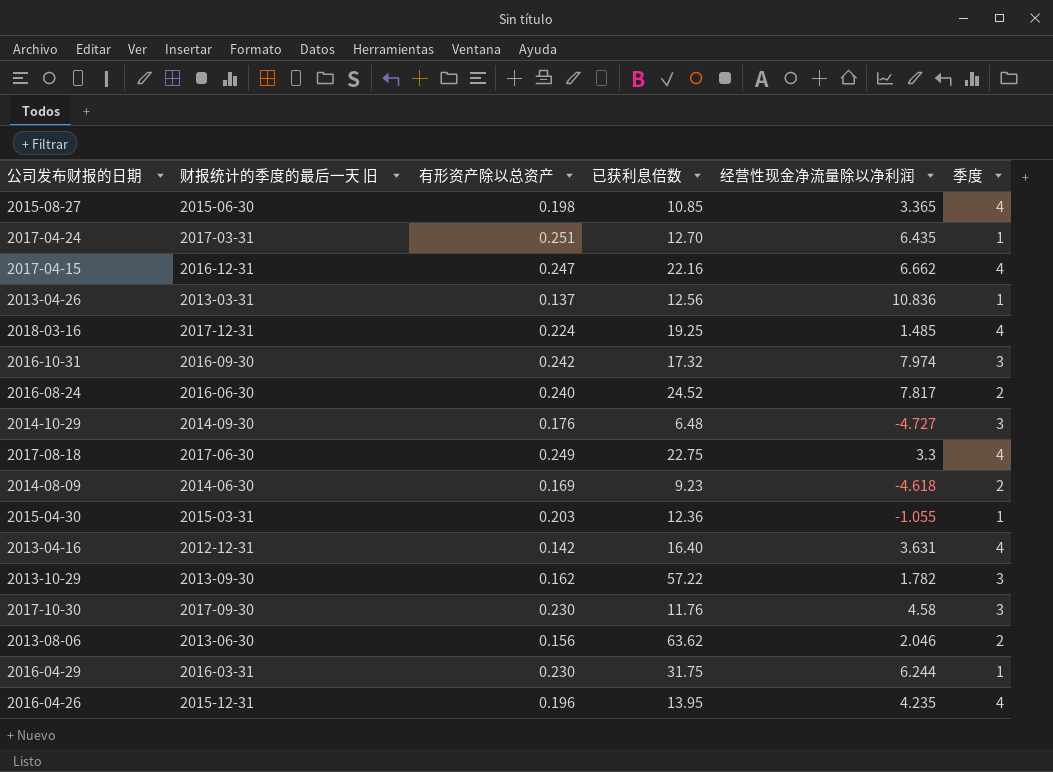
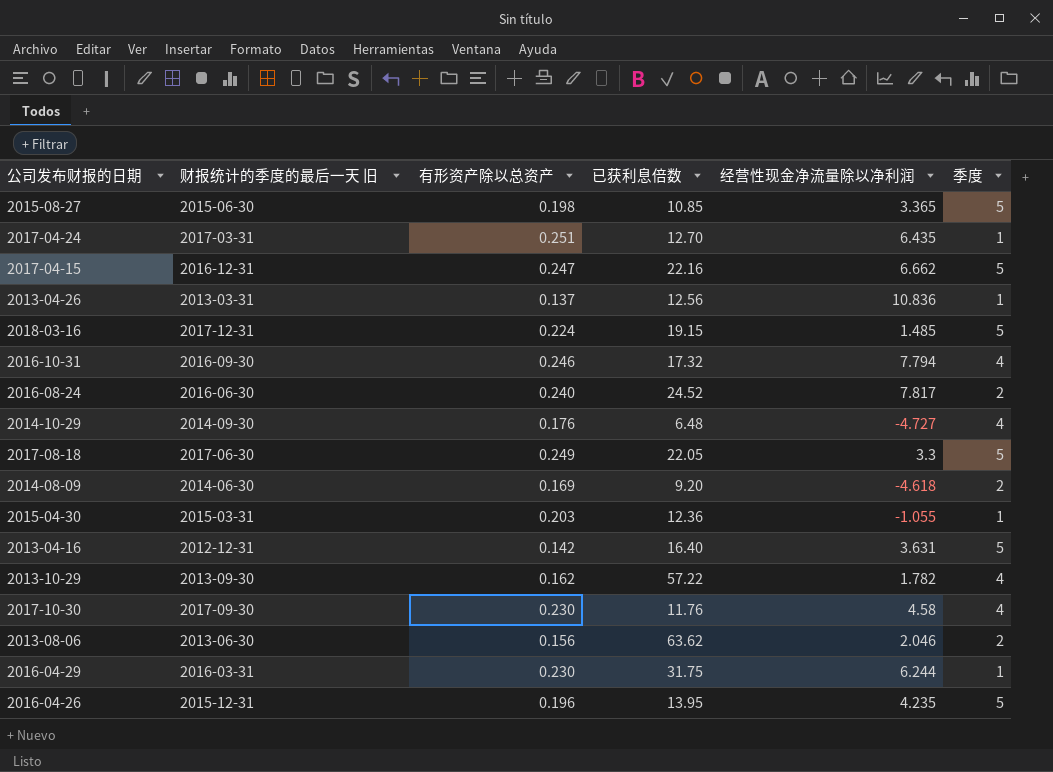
2015-08-27 | 季度: 4 -> 5
2017-04-15 | 季度: 4 -> 5
2018-03-16 | 已获利息倍数: 19.25 -> 19.15
2018-03-16 | 季度: 4 -> 5
2016-10-31 | 有形资产除以总资产: 0.242 -> 0.246
2016-10-31 | 经营性现金净流量除以净利润: 7.974 -> 7.794
2016-10-31 | 季度: 3 -> 4
2014-10-29 | 季度: 3 -> 4
2017-08-18 | 已获利息倍数: 22.75 -> 22.05
2017-08-18 | 季度: 4 -> 5
2014-08-09 | 已获利息倍数: 9.23 -> 9.20
2013-04-16 | 季度: 4 -> 5
2013-10-29 | 季度: 3 -> 4
2017-10-30 | 季度: 3 -> 4
2016-04-26 | 季度: 4 -> 5

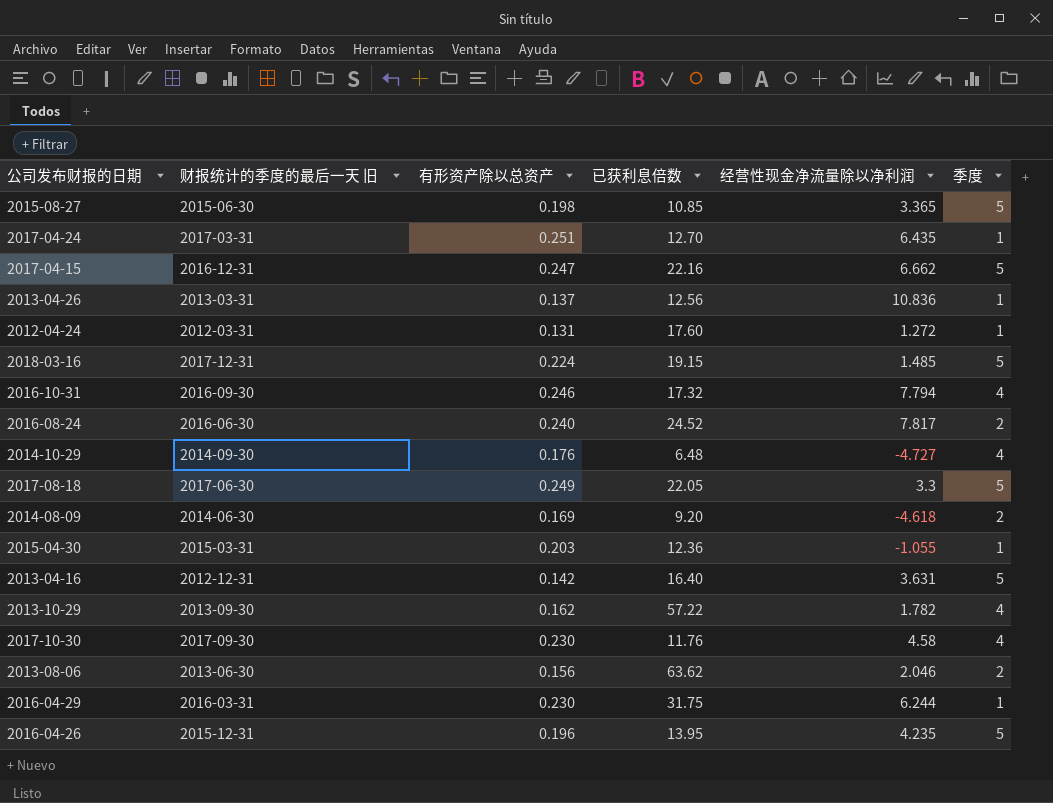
row 2012-04-24: none -> 2012-03-31 | 0.131 | 17.60 | 1.272 | 1

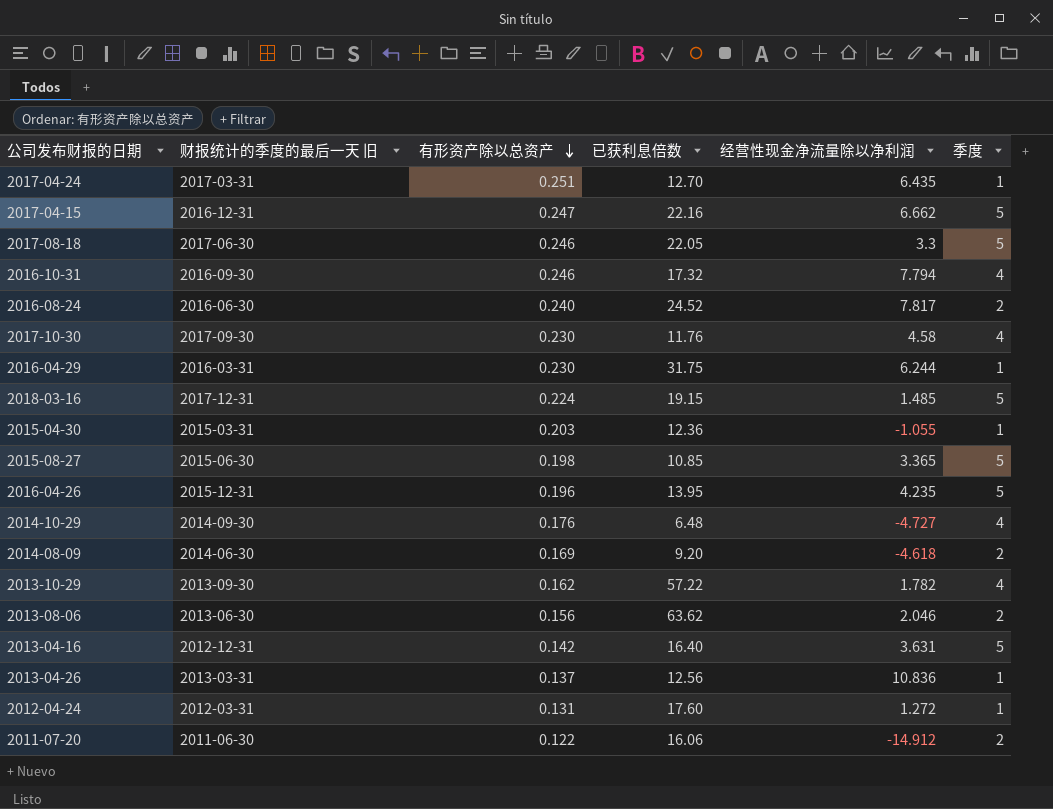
row order: none -> 有形资产除以总资产 descending
2017-08-18 | 有形资产除以总资产: 0.249 -> 0.246
row 2011-07-20: none -> 2011-06-30 | 0.122 | 16.06 | -14.912 | 2

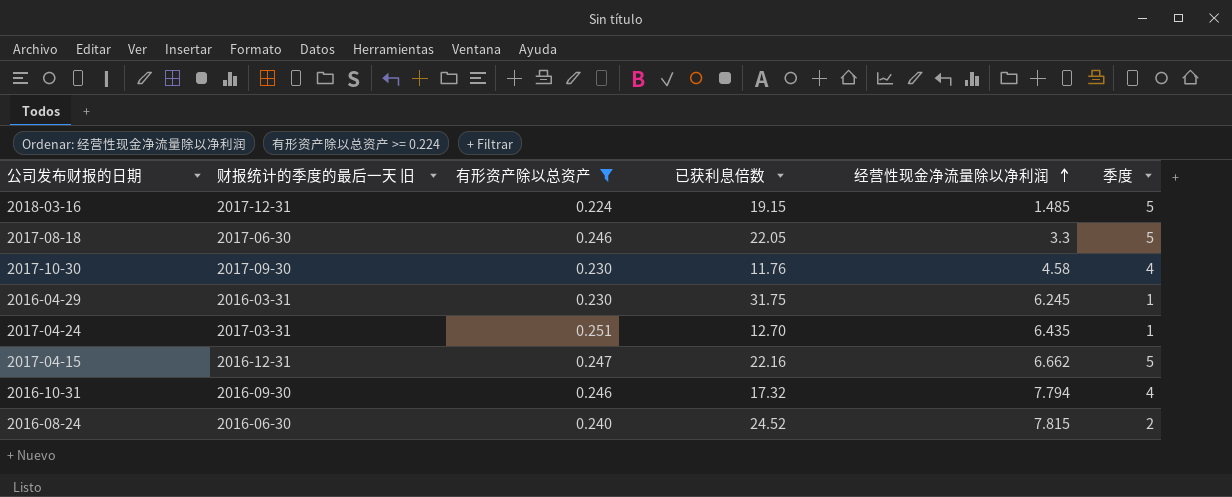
filter: none -> 有形资产除以总资产 >= 0.224
row order: 有形资产除以总资产 descending -> 经营性现金净流量除以净利润 ascending
2016-04-29 | 经营性现金净流量除以净利润: 6.244 -> 6.245
2016-08-24 | 经营性现金净流量除以净利润: 7.817 -> 7.815

